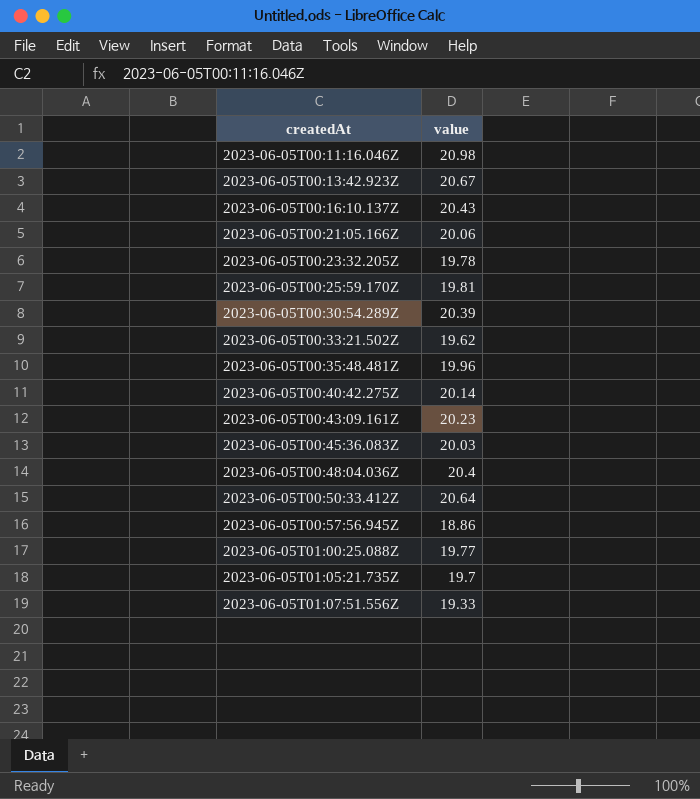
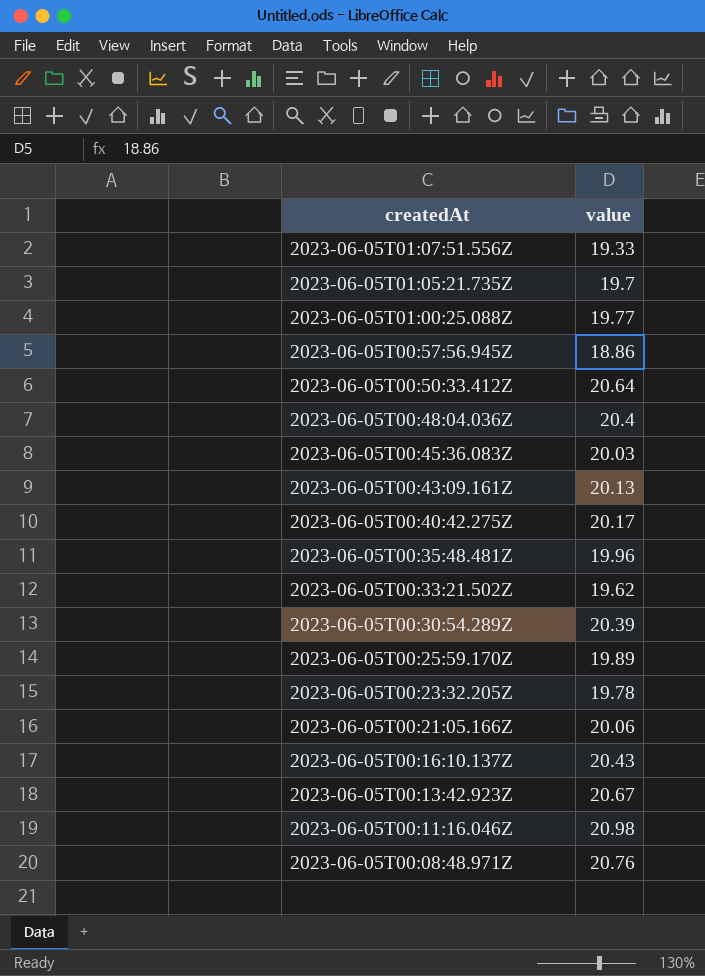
row order: createdAt ascending -> createdAt descending
2023-06-05T00:43:09.161Z | value: 20.23 -> 20.13
2023-06-05T00:40:42.275Z | value: 20.14 -> 20.17
2023-06-05T00:25:59.170Z | value: 19.81 -> 19.89
row 2023-06-05T00:08:48.971Z: none -> 20.76

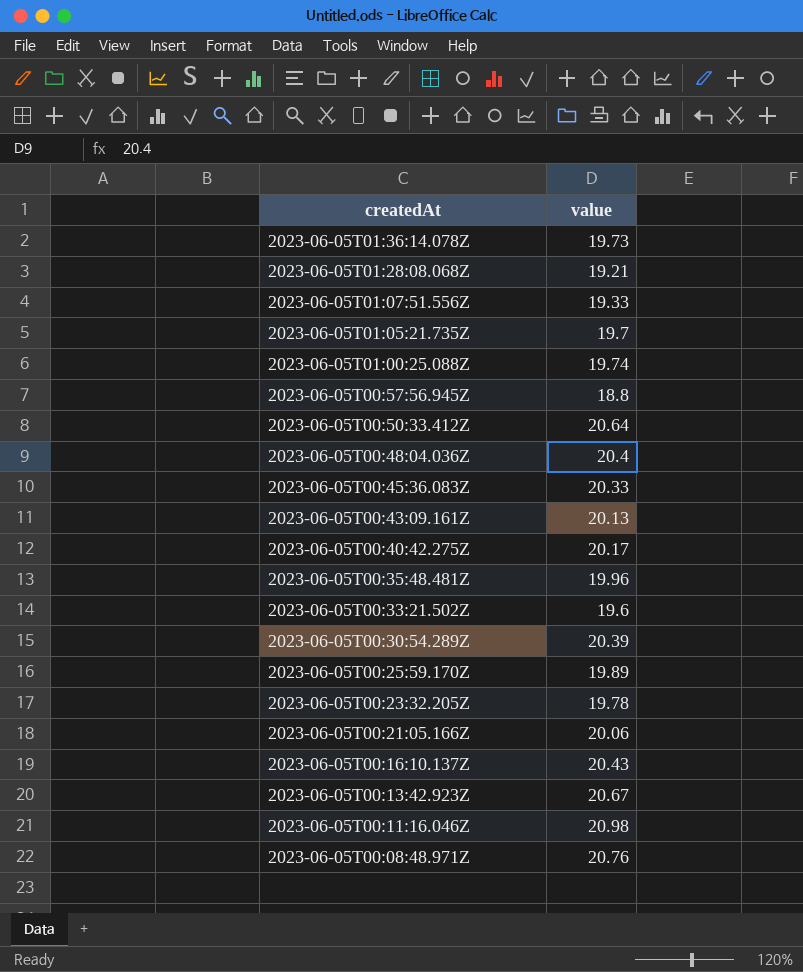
row 2023-06-05T01:36:14.078Z: none -> 19.73
row 2023-06-05T01:28:08.068Z: none -> 19.21
2023-06-05T01:00:25.088Z | value: 19.77 -> 19.74
2023-06-05T00:57:56.945Z | value: 18.86 -> 18.8
2023-06-05T00:45:36.083Z | value: 20.03 -> 20.33
2023-06-05T00:33:21.502Z | value: 19.62 -> 19.6

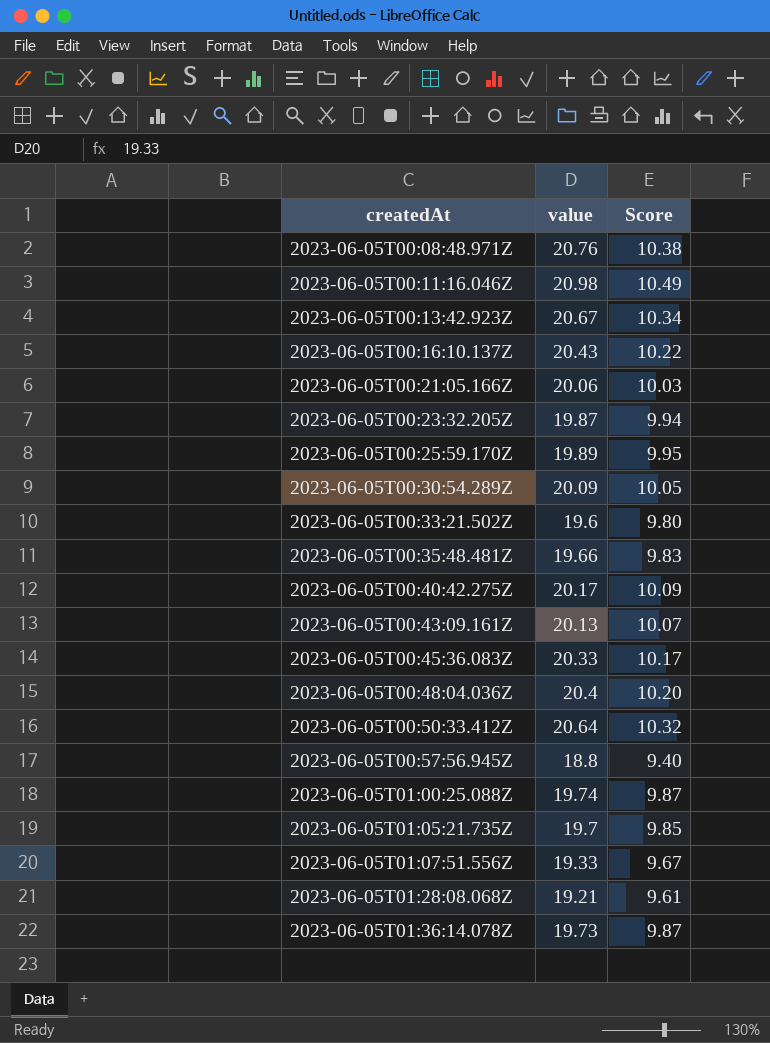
row order: createdAt descending -> createdAt ascending
column Score | formula: none -> [value] * 0.5
2023-06-05T00:23:32.205Z | value: 19.78 -> 19.87
2023-06-05T00:30:54.289Z | value: 20.39 -> 20.09
2023-06-05T00:35:48.481Z | value: 19.96 -> 19.66

